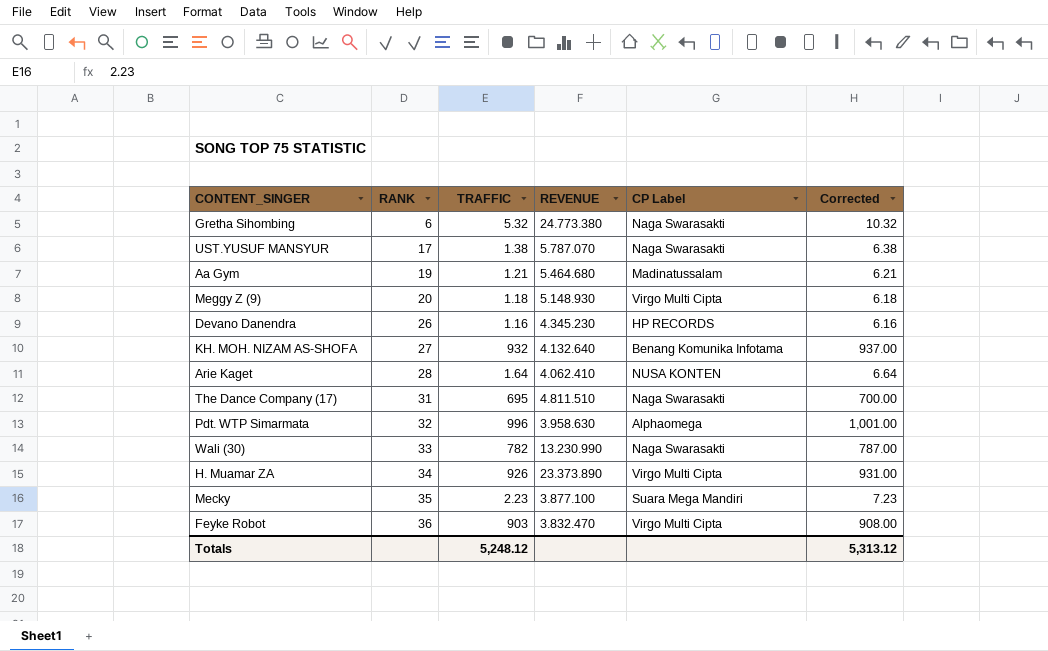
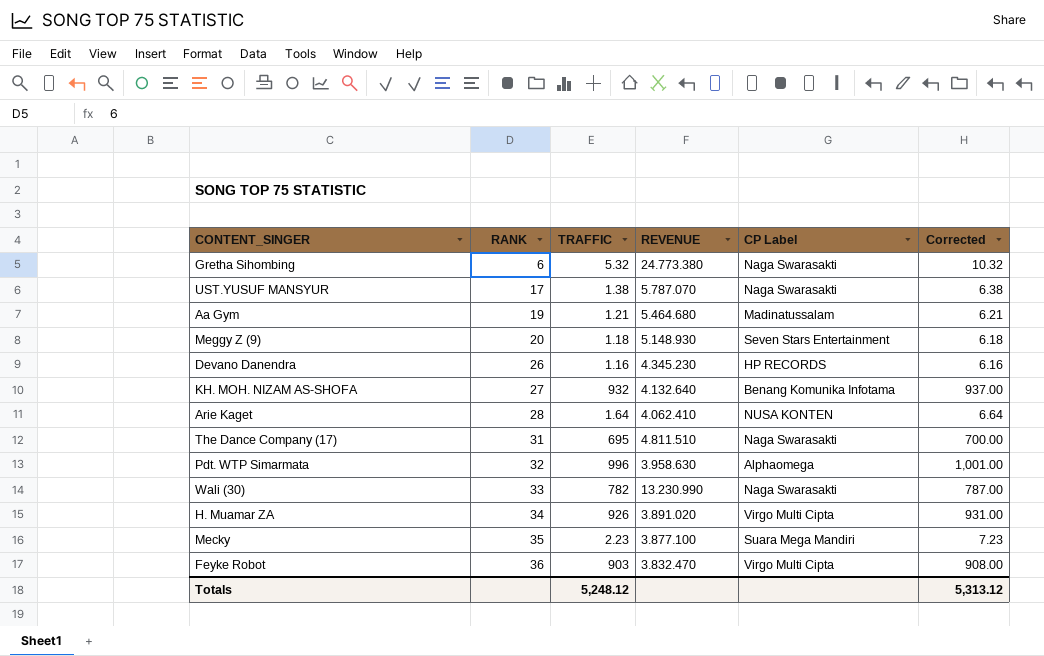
Meggy Z (9) | CP Label: Virgo Multi Cipta -> Seven Stars Entertainment
H. Muamar ZA | REVENUE: 23.373.890 -> 3.891.020

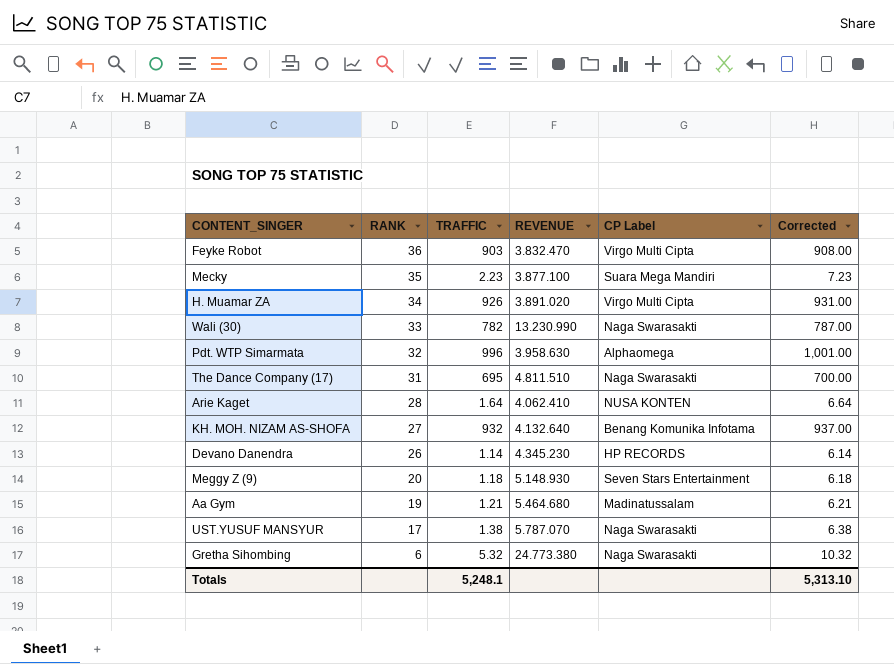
row order: RANK ascending -> RANK descending
Devano Danendra | TRAFFIC: 1.16 -> 1.14
Devano Danendra | Corrected: 6.16 -> 6.14
Totals | TRAFFIC: 5,248.12 -> 5,248.1
Totals | Corrected: 5,313.12 -> 5,313.10

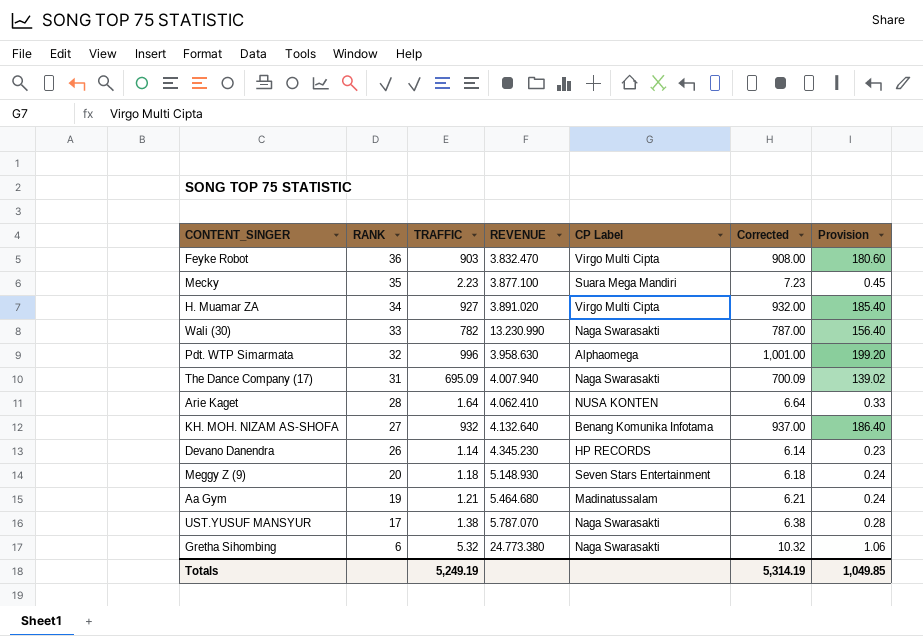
column Provision | formula: none -> [TRAFFIC] * 0.2
H. Muamar ZA | TRAFFIC: 926 -> 927
H. Muamar ZA | Corrected: 931.00 -> 932.00
The Dance Company (17) | TRAFFIC: 695 -> 695.09
The Dance Company (17) | REVENUE: 4.811.510 -> 4.007.940
The Dance Company (17) | Corrected: 700.00 -> 700.09
Totals | TRAFFIC: 5,248.1 -> 5,249.19
Totals | Corrected: 5,313.10 -> 5,314.19

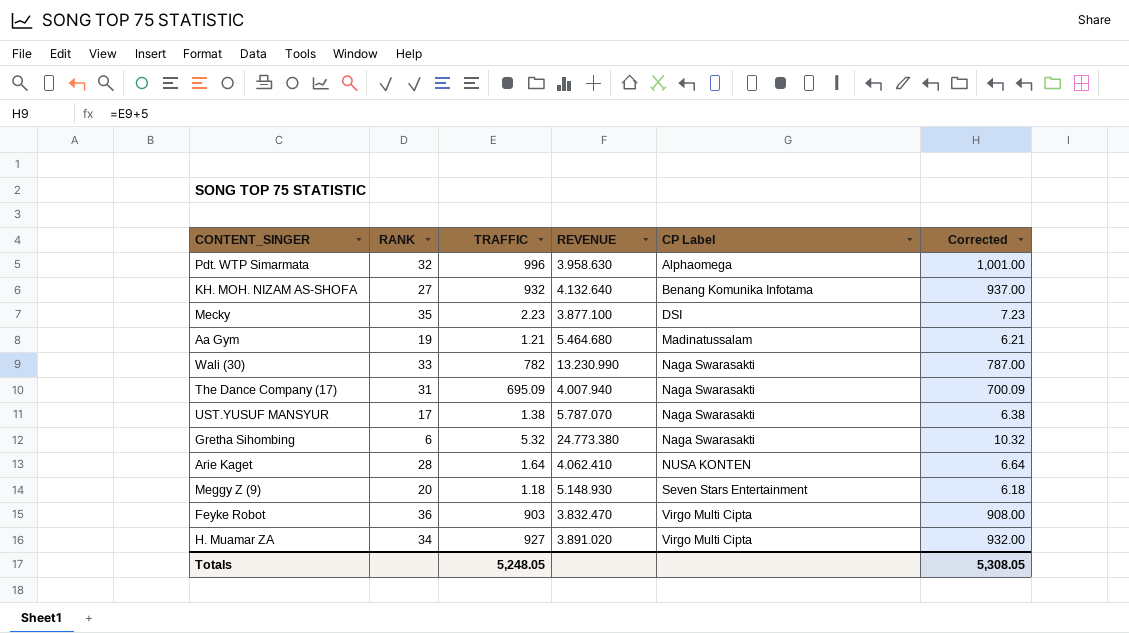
row order: RANK descending -> CP Label ascending
column Provision | formula: [TRAFFIC] * 0.2 -> none
row Devano Danendra: 26 | 1.14 | 4.345.230 | HP RECORDS | 6.14 | 0.23 -> none
Mecky | CP Label: Suara Mega Mandiri -> DSI
Totals | TRAFFIC: 5,249.19 -> 5,248.05
Totals | Corrected: 5,314.19 -> 5,308.05

